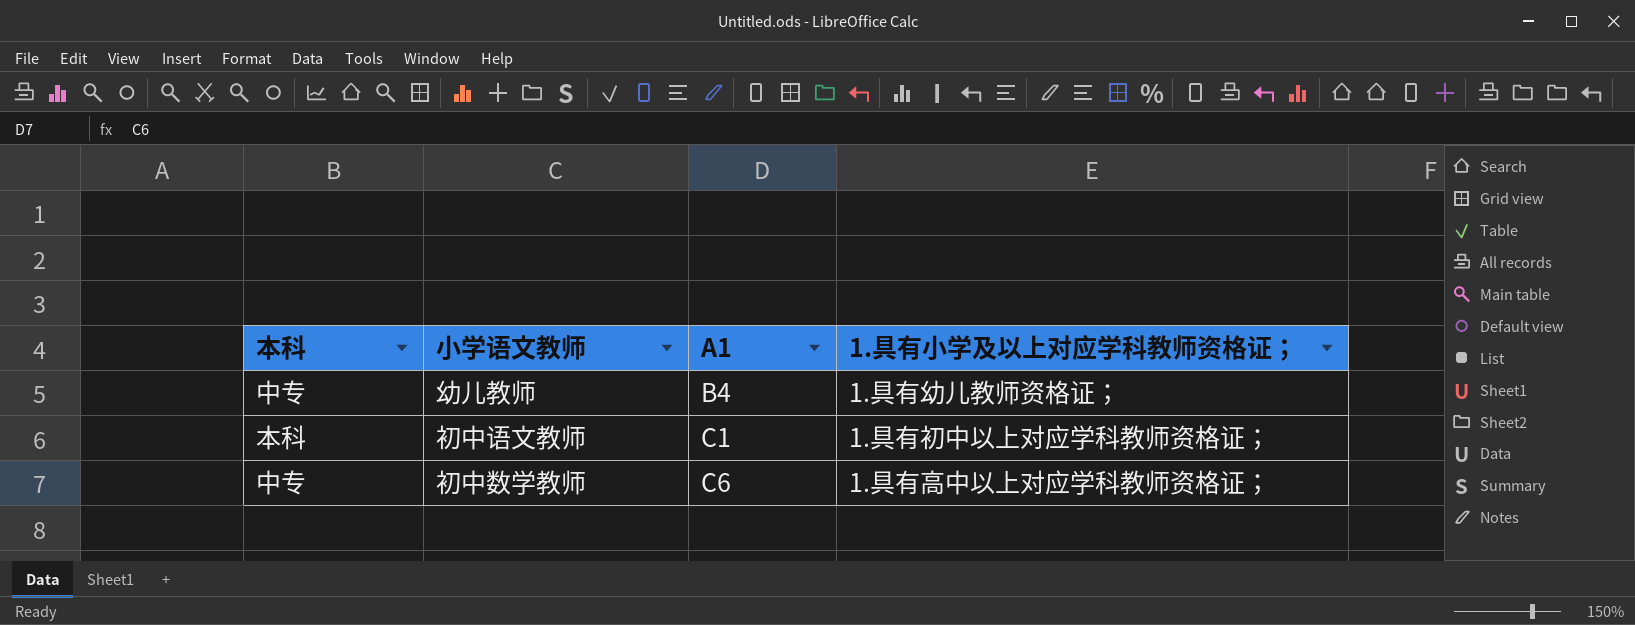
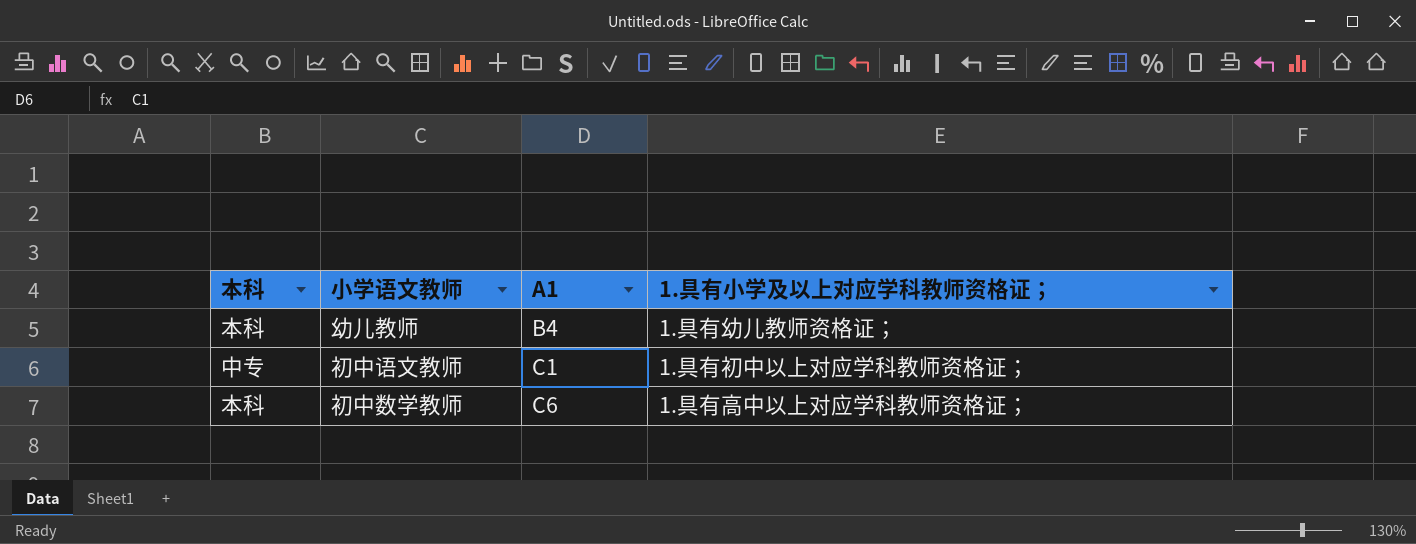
幼儿教师 | 本科: 中专 -> 本科
初中语文教师 | 本科: 本科 -> 中专
初中数学教师 | 本科: 中专 -> 本科

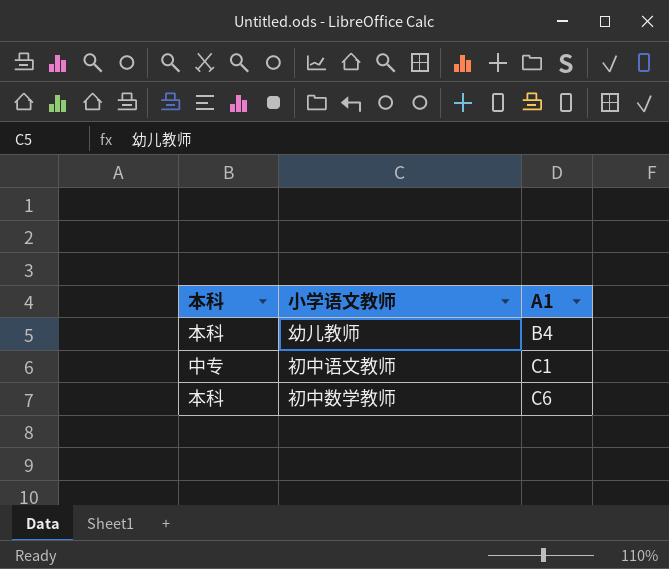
column 1.具有小学及以上对应学科教师资格证； | position: 4 -> none

